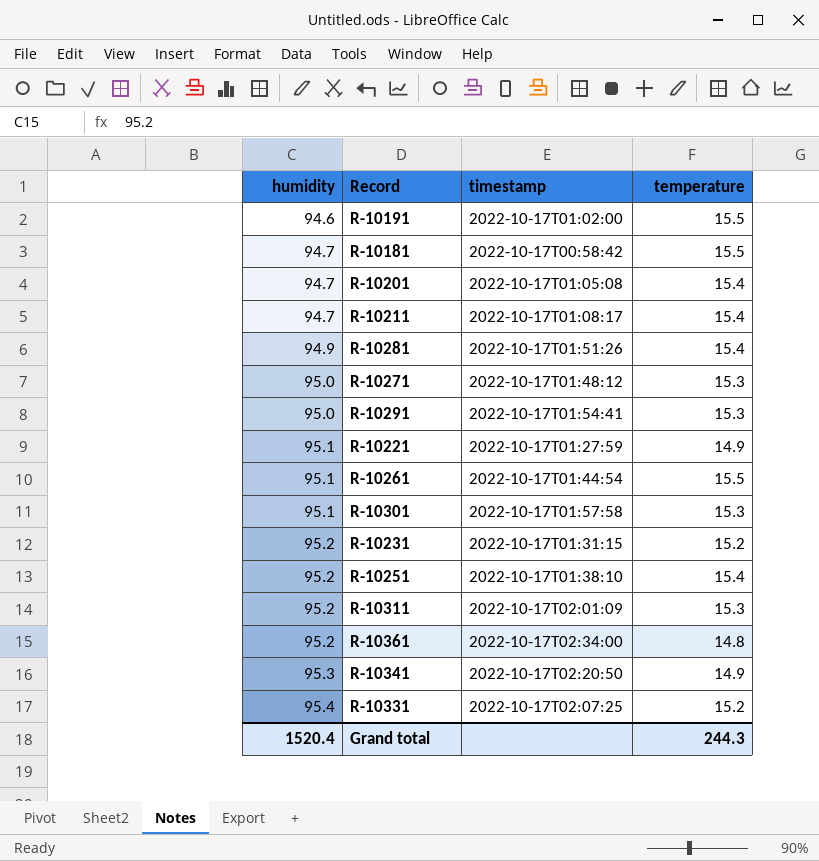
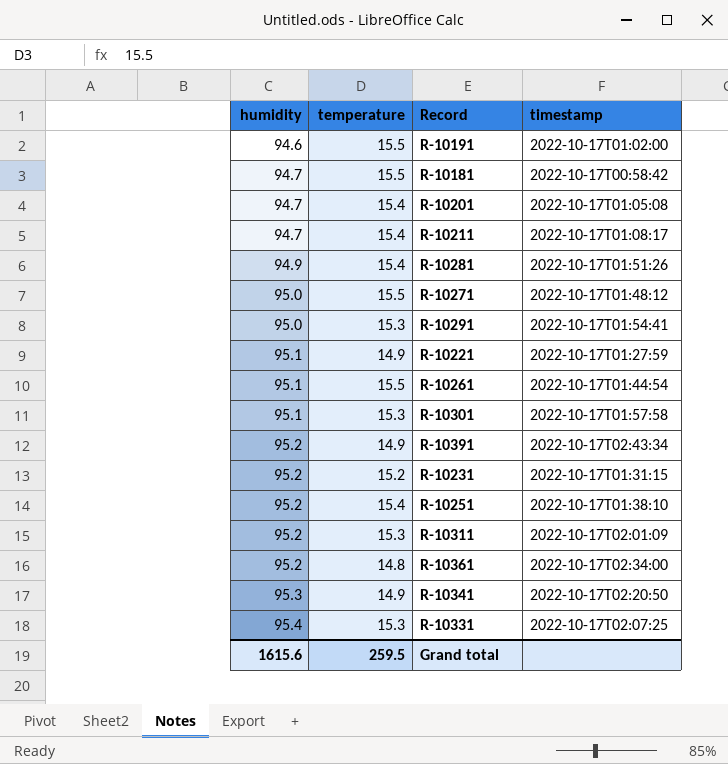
column temperature | position: 4 -> 2
R-10271 | temperature: 15.3 -> 15.5
row R-10391: none -> 95.2 | 14.9 | 2022-10-17T02:43:34
R-10331 | temperature: 15.2 -> 15.3
Grand total | humidity: 1520.4 -> 1615.6
Grand total | temperature: 244.3 -> 259.5

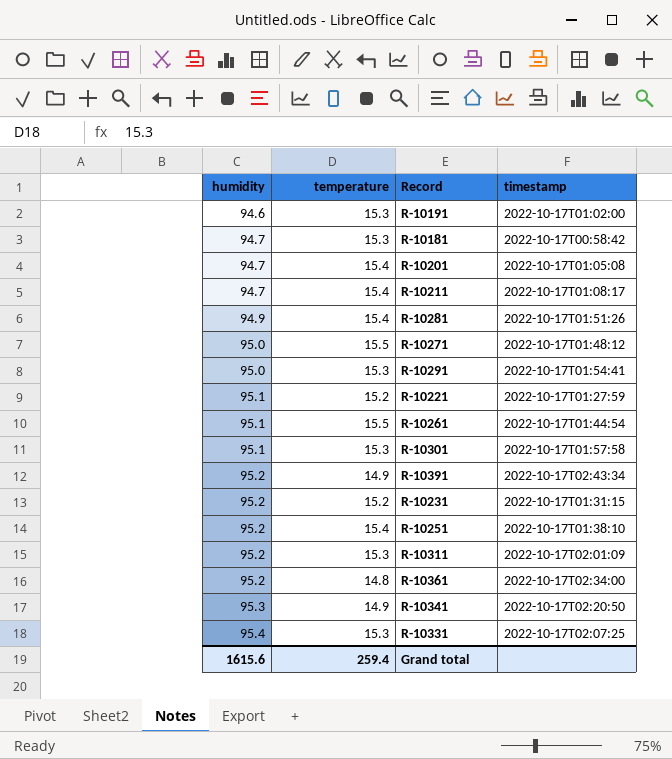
R-10191 | temperature: 15.5 -> 15.3
R-10181 | temperature: 15.5 -> 15.3
R-10221 | temperature: 14.9 -> 15.2
Grand total | temperature: 259.5 -> 259.4

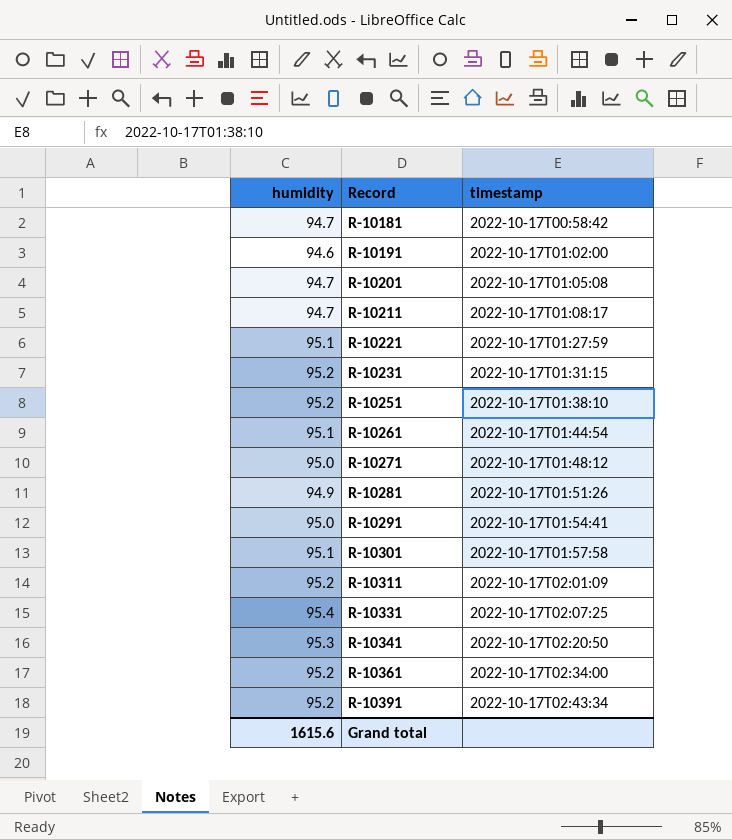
row order: humidity ascending -> Record ascending
column temperature | position: 2 -> none

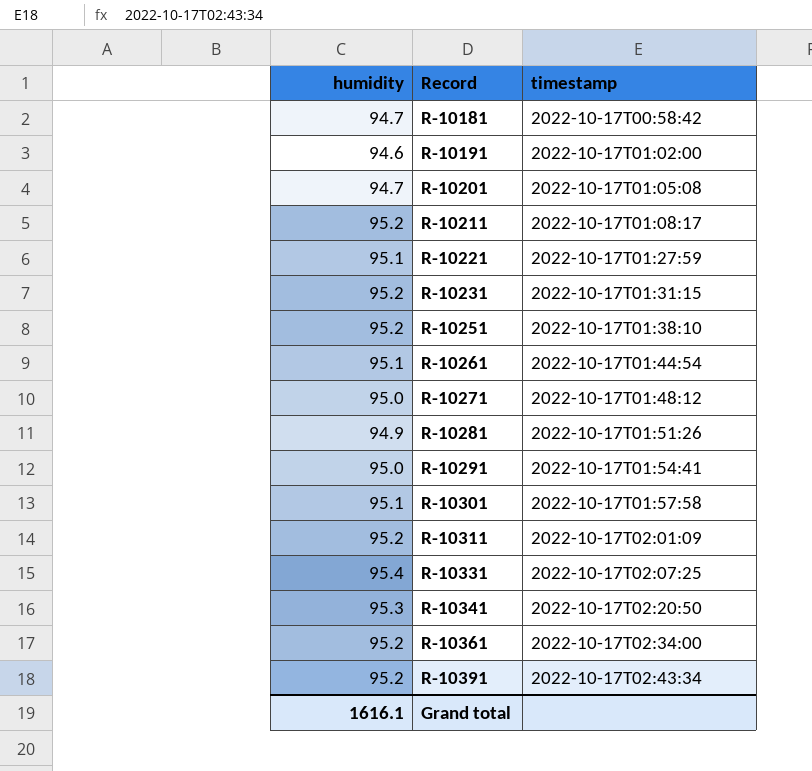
R-10211 | humidity: 94.7 -> 95.2
Grand total | humidity: 1615.6 -> 1616.1

